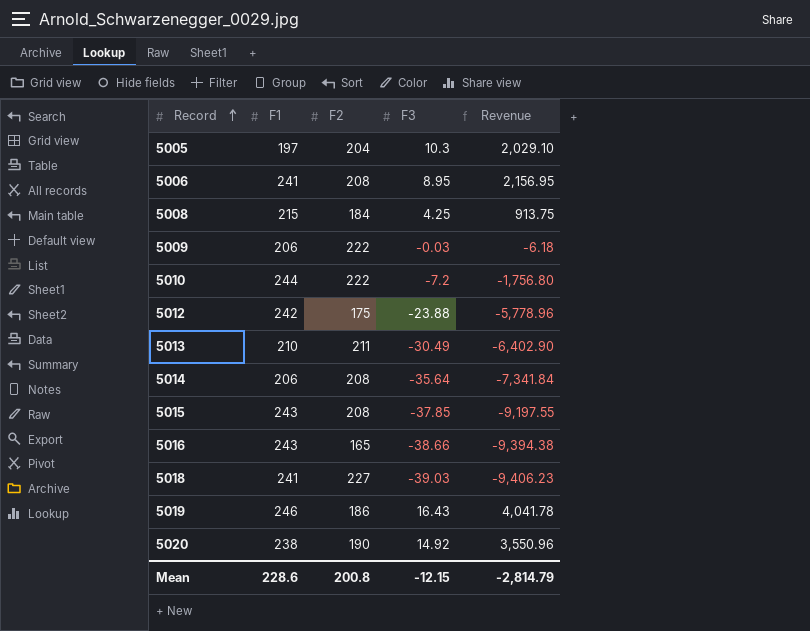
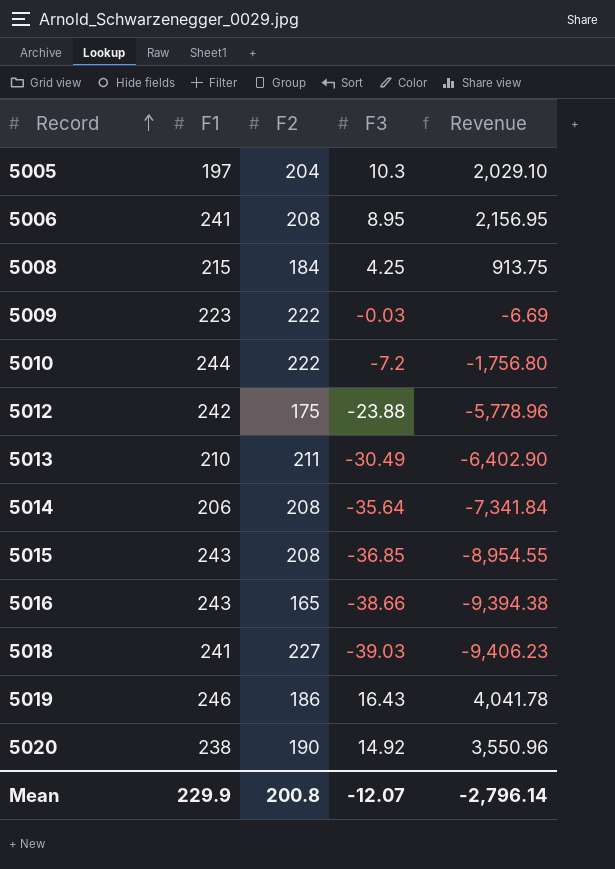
5009 | F1: 206 -> 223
5009 | Revenue: -6.18 -> -6.69
5015 | F3: -37.85 -> -36.85
5015 | Revenue: -9,197.55 -> -8,954.55
Mean | F1: 228.6 -> 229.9
Mean | F3: -12.15 -> -12.07
Mean | Revenue: -2,814.79 -> -2,796.14

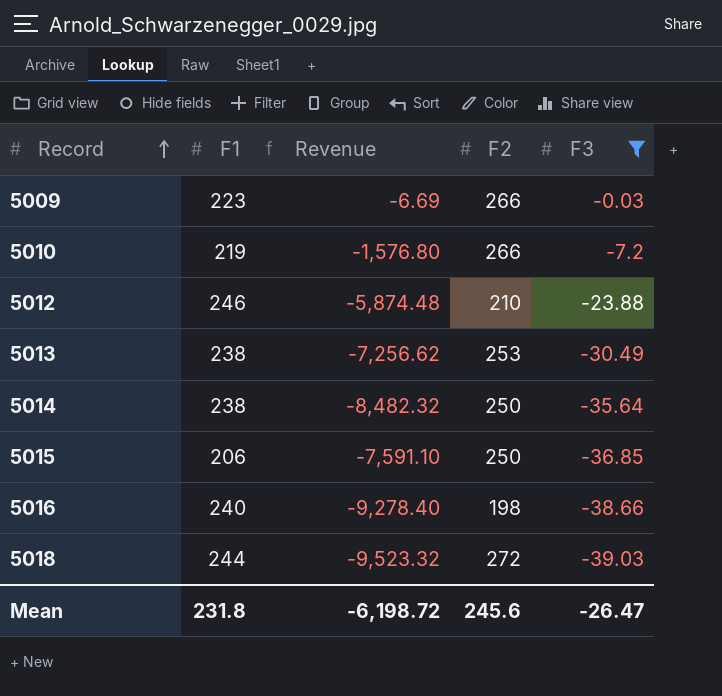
filter: none -> F3 <= -0.03
column Revenue | position: 5 -> 3
5009 | F2: 222 -> 266
5010 | F1: 244 -> 219
5010 | Revenue: -1,756.80 -> -1,576.80
5010 | F2: 222 -> 266
5012 | F1: 242 -> 246
5012 | Revenue: -5,778.96 -> -5,874.48
5012 | F2: 175 -> 210
5013 | F1: 210 -> 238
5013 | Revenue: -6,402.90 -> -7,256.62
5013 | F2: 211 -> 253
5014 | F1: 206 -> 238
5014 | Revenue: -7,341.84 -> -8,482.32
5014 | F2: 208 -> 250
5015 | F1: 243 -> 206
5015 | Revenue: -8,954.55 -> -7,591.10
5015 | F2: 208 -> 250
5016 | F1: 243 -> 240
5016 | Revenue: -9,394.38 -> -9,278.40
5016 | F2: 165 -> 198
5018 | F1: 241 -> 244
5018 | Revenue: -9,406.23 -> -9,523.32
5018 | F2: 227 -> 272
Mean | F1: 229.9 -> 231.8
Mean | Revenue: -2,796.14 -> -6,198.72
Mean | F2: 200.8 -> 245.6
Mean | F3: -12.07 -> -26.47

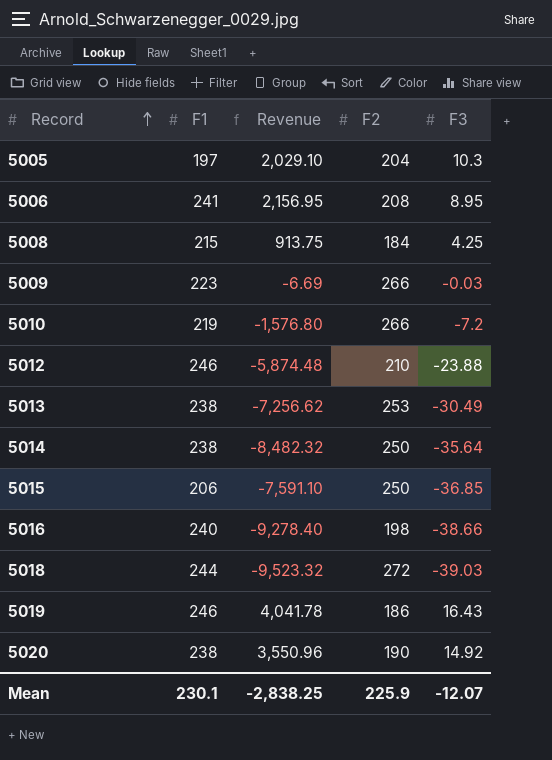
filter: F3 <= -0.03 -> none
Mean | F1: 231.8 -> 230.1
Mean | Revenue: -6,198.72 -> -2,838.25
Mean | F2: 245.6 -> 225.9
Mean | F3: -26.47 -> -12.07

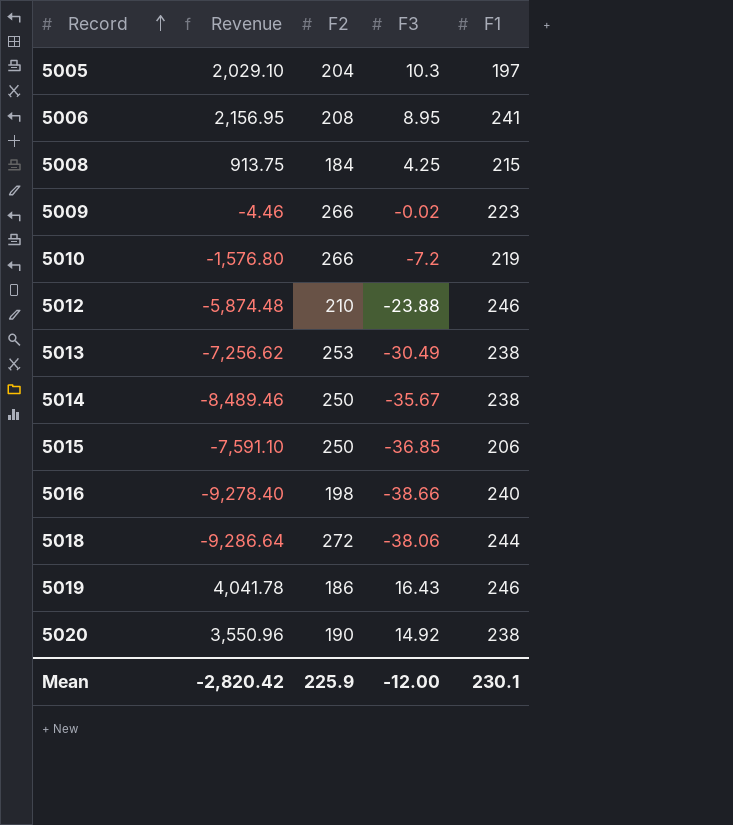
column F1 | position: 2 -> 5
5009 | Revenue: -6.69 -> -4.46
5009 | F3: -0.03 -> -0.02
5014 | Revenue: -8,482.32 -> -8,489.46
5014 | F3: -35.64 -> -35.67
5018 | Revenue: -9,523.32 -> -9,286.64
5018 | F3: -39.03 -> -38.06
Mean | Revenue: -2,838.25 -> -2,820.42
Mean | F3: -12.07 -> -12.00

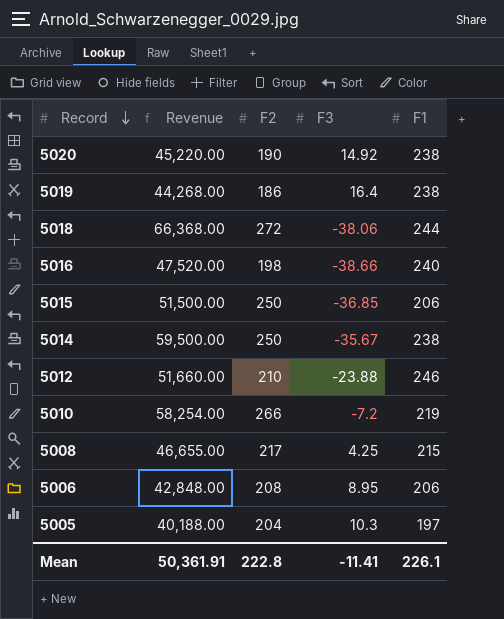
row order: Record ascending -> Record descending
column Revenue | formula: [F3] * [F1] -> [F2] * [F1]
row 5009: -4.46 | 266 | -0.02 | 223 -> none
row 5013: -7,256.62 | 253 | -30.49 | 238 -> none
5019 | F3: 16.43 -> 16.4
5019 | F1: 246 -> 238
5008 | F2: 184 -> 217
5006 | F1: 241 -> 206
Mean | Revenue: -2,820.42 -> 50,361.91
Mean | F2: 225.9 -> 222.8
Mean | F3: -12.00 -> -11.41
Mean | F1: 230.1 -> 226.1

